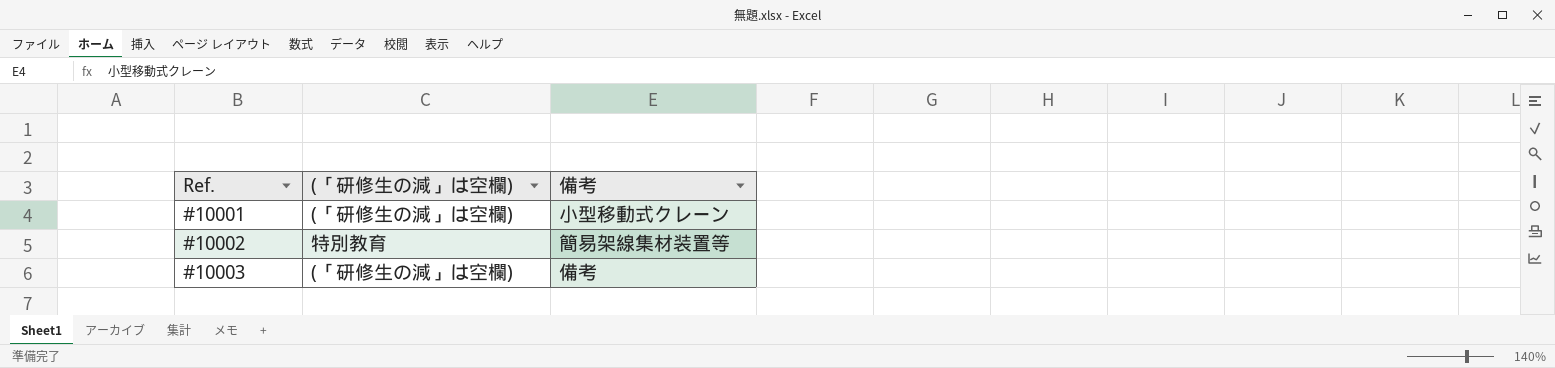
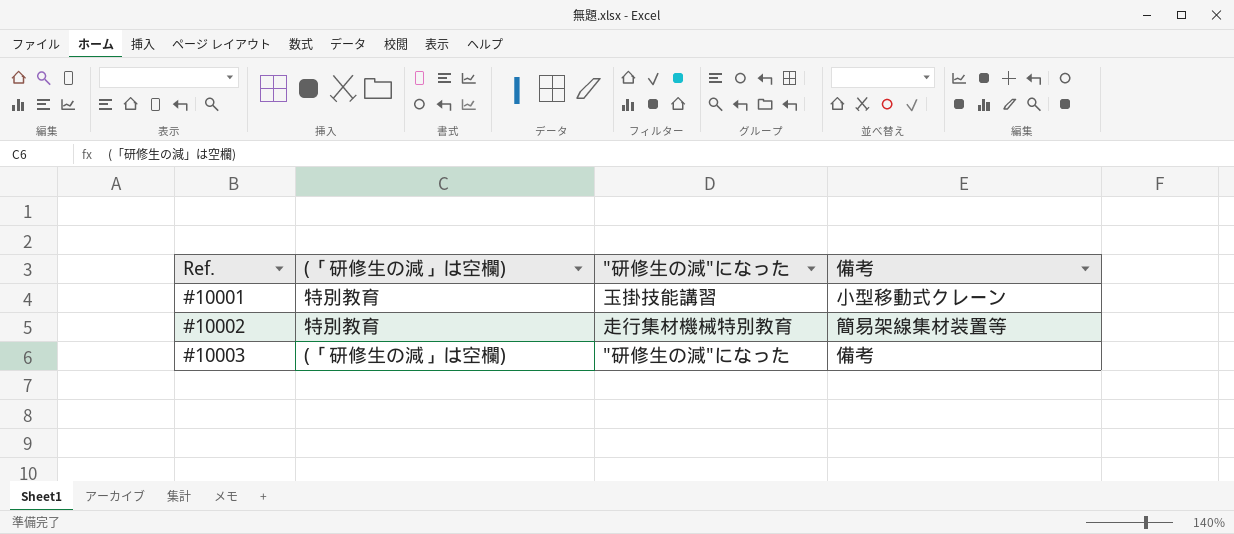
column "研修生の減"になった | position: none -> 3
#10001 | (「研修生の減」は空欄): (「研修生の減」は空欄) -> 特別教育

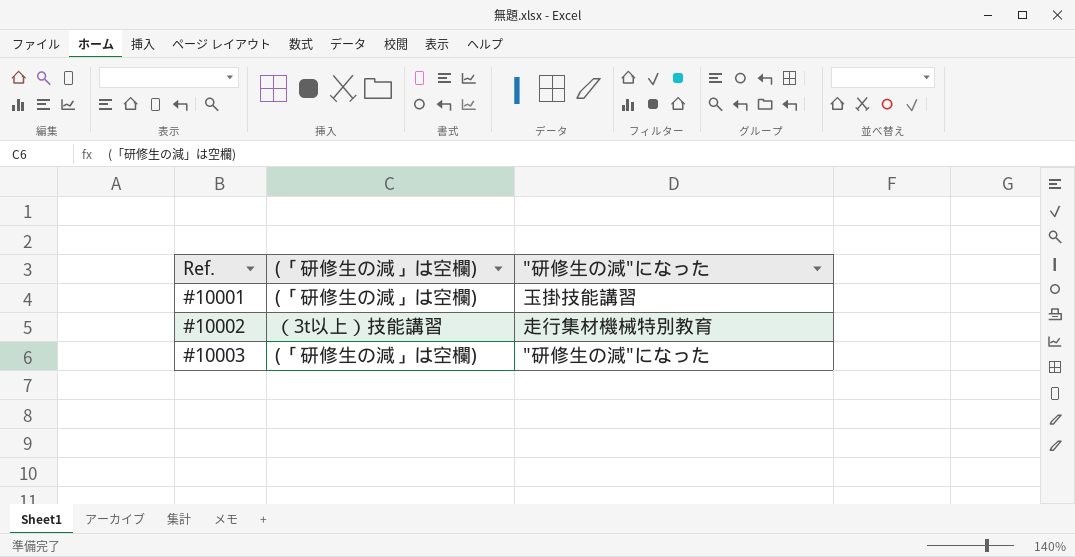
column 備考 | position: 4 -> none
#10001 | (「研修生の減」は空欄): 特別教育 -> (「研修生の減」は空欄)
#10002 | (「研修生の減」は空欄): 特別教育 -> （3t以上）技能講習

